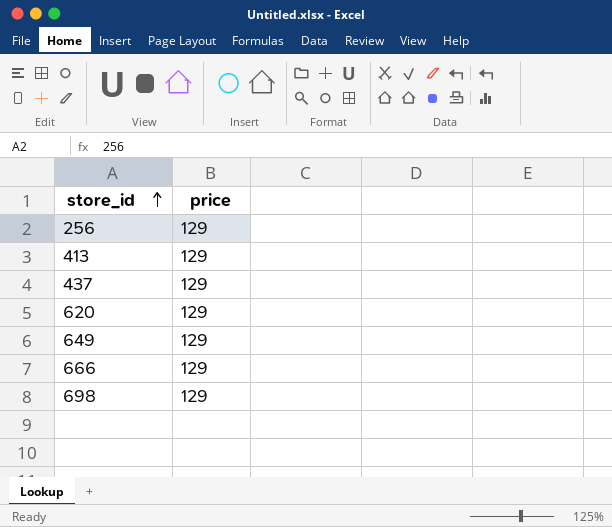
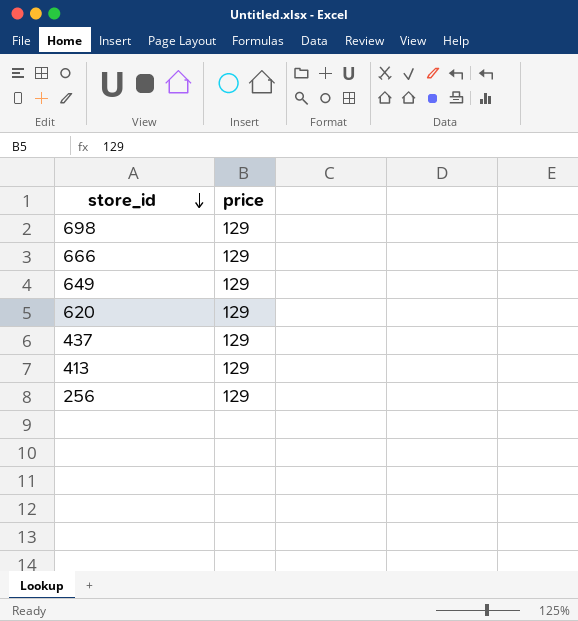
row order: store_id ascending -> store_id descending

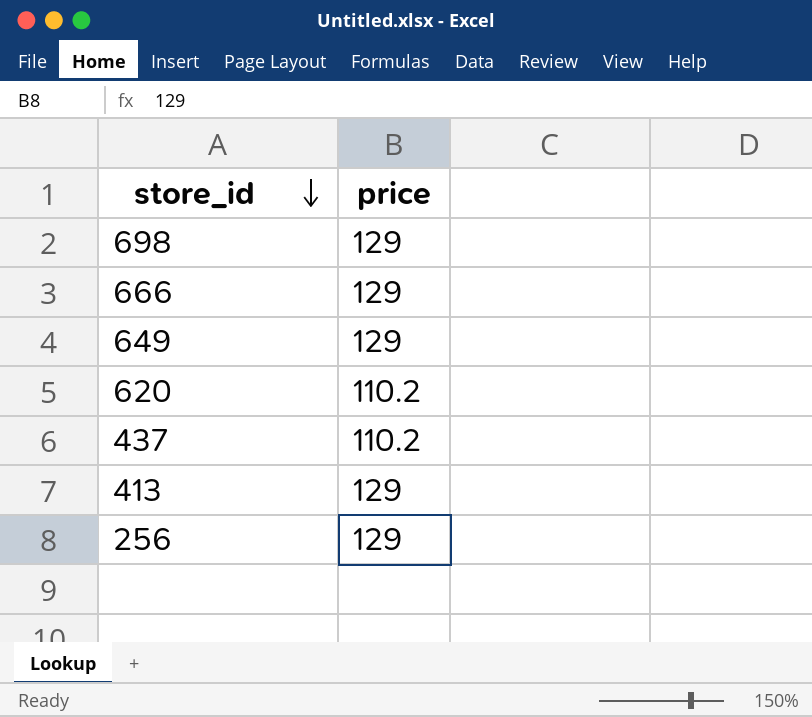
620 | price: 129 -> 110.2
437 | price: 129 -> 110.2

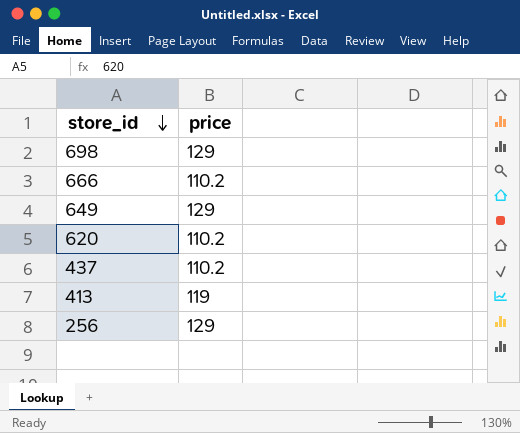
666 | price: 129 -> 110.2
413 | price: 129 -> 119

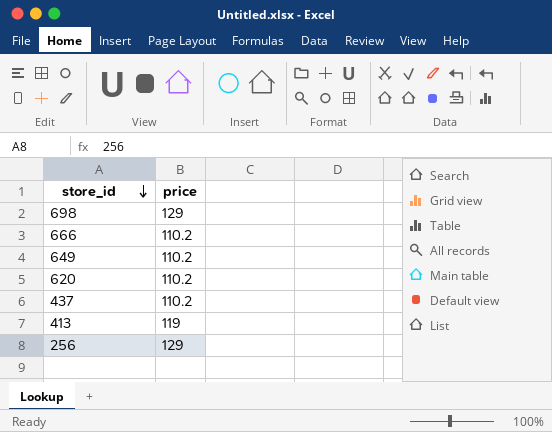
649 | price: 129 -> 110.2

